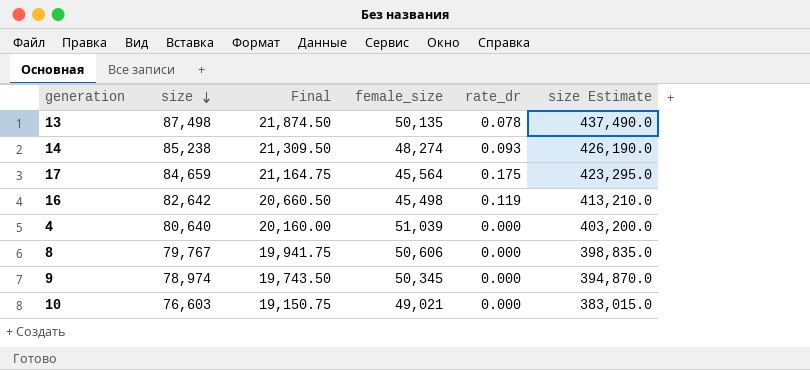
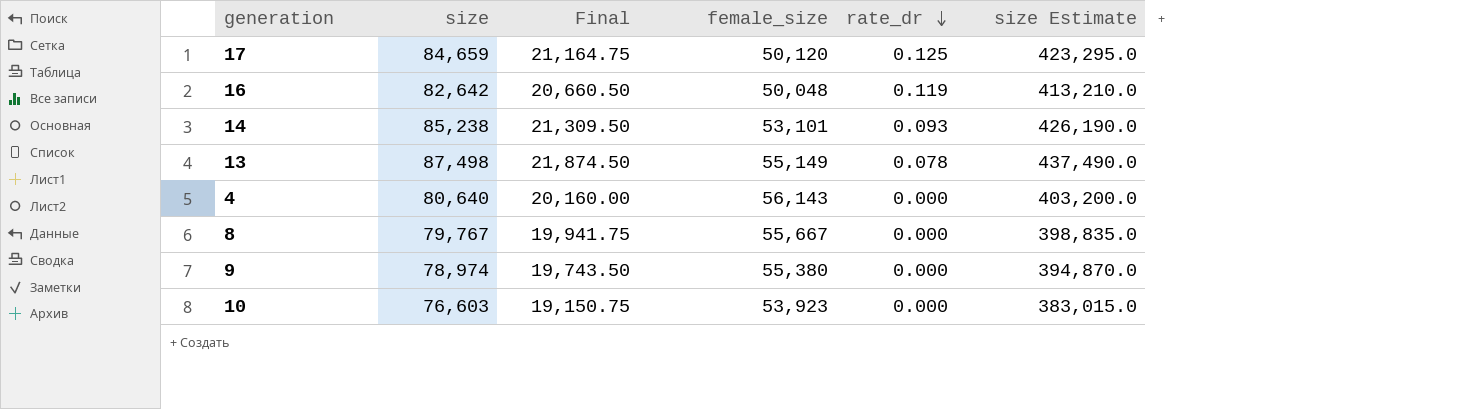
row order: size descending -> rate_dr descending
17 | female_size: 45,564 -> 50,120
17 | rate_dr: 0.175 -> 0.125
16 | female_size: 45,498 -> 50,048
14 | female_size: 48,274 -> 53,101
13 | female_size: 50,135 -> 55,149
4 | female_size: 51,039 -> 56,143
8 | female_size: 50,606 -> 55,667
9 | female_size: 50,345 -> 55,380
10 | female_size: 49,021 -> 53,923

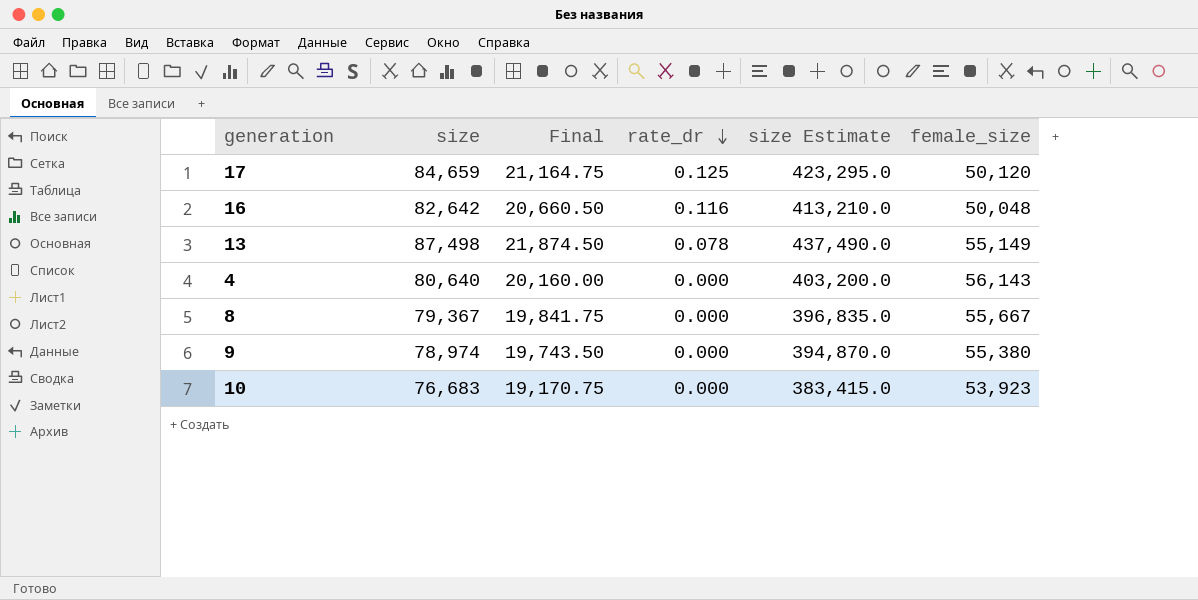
column female_size | position: 4 -> 6
row 14: 85,238 | 21,309.50 | 53,101 | 0.093 | 426,190.0 -> none
16 | rate_dr: 0.119 -> 0.116
8 | size: 79,767 -> 79,367
8 | Final: 19,941.75 -> 19,841.75
8 | size Estimate: 398,835.0 -> 396,835.0
10 | size: 76,603 -> 76,683
10 | Final: 19,150.75 -> 19,170.75
10 | size Estimate: 383,015.0 -> 383,415.0

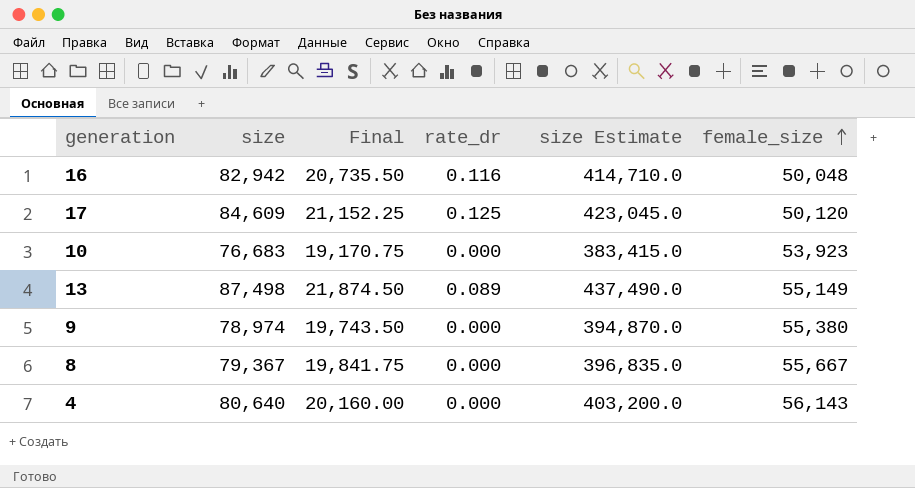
row order: rate_dr descending -> female_size ascending
16 | size: 82,642 -> 82,942
16 | Final: 20,660.50 -> 20,735.50
16 | size Estimate: 413,210.0 -> 414,710.0
17 | size: 84,659 -> 84,609
17 | Final: 21,164.75 -> 21,152.25
17 | size Estimate: 423,295.0 -> 423,045.0
13 | rate_dr: 0.078 -> 0.089

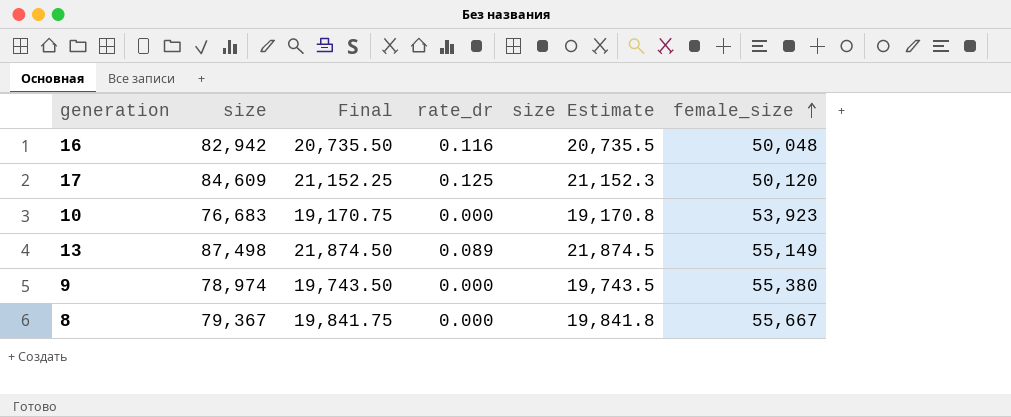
column size Estimate | formula: [size] * 5 -> [size] * 0.25
row 4: 80,640 | 20,160.00 | 0.000 | 403,200.0 | 56,143 -> none

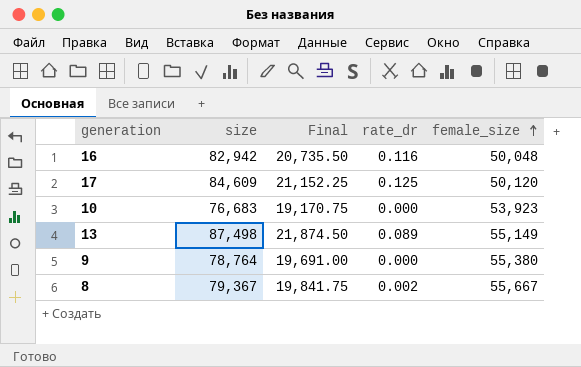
column size Estimate | formula: [size] * 0.25 -> none
9 | size: 78,974 -> 78,764
9 | Final: 19,743.50 -> 19,691.00
8 | rate_dr: 0.000 -> 0.002

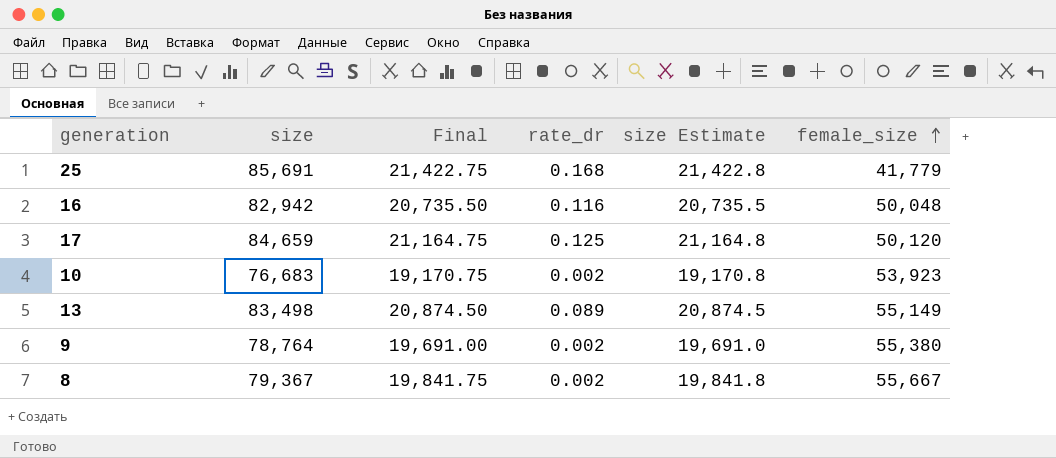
column size Estimate | formula: none -> [size] * 0.25
row 25: none -> 85,691 | 21,422.75 | 0.168 | 21,422.8 | 41,779
17 | size: 84,609 -> 84,659
17 | Final: 21,152.25 -> 21,164.75
10 | rate_dr: 0.000 -> 0.002
13 | size: 87,498 -> 83,498
13 | Final: 21,874.50 -> 20,874.50
9 | rate_dr: 0.000 -> 0.002

